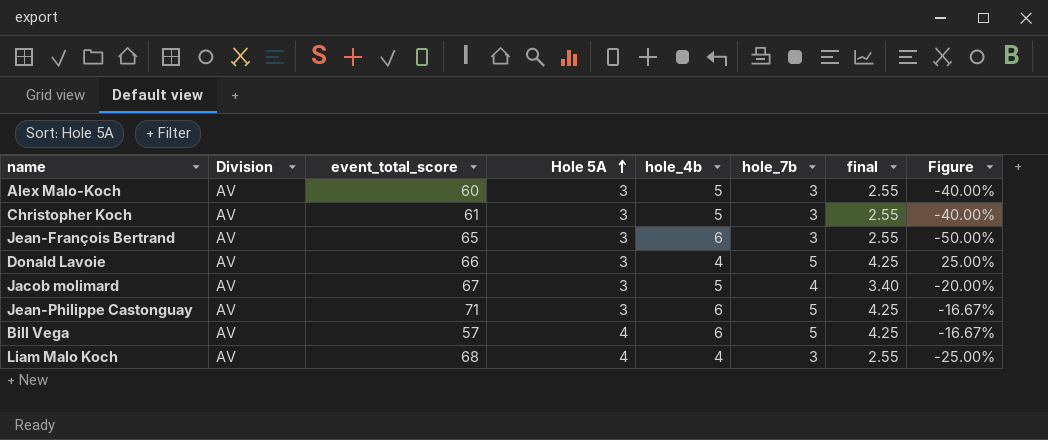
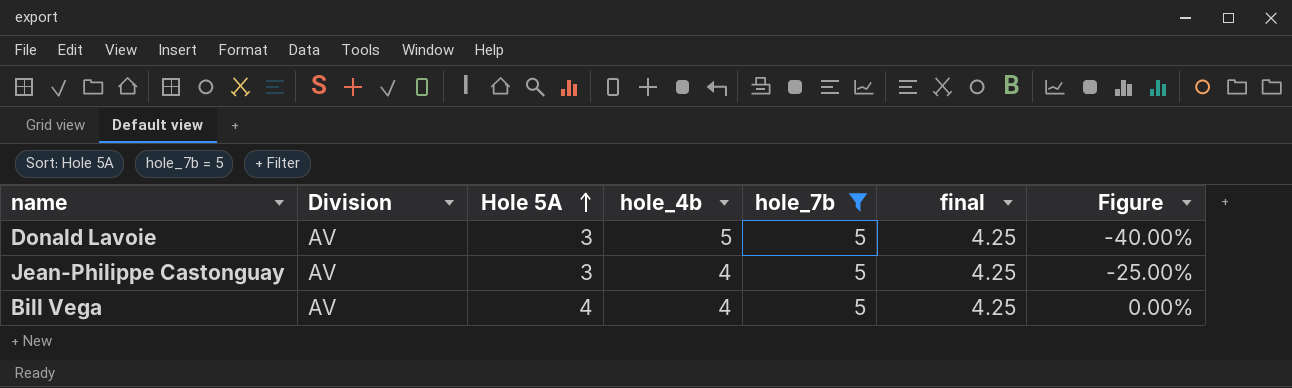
filter: none -> hole_7b = 5
column event_total_score | position: 3 -> none
column Figure | formula: ([hole_7b] - [hole_4b]) / [hole_4b] -> ([Hole 5A] - [hole_4b]) / [hole_4b]
Donald Lavoie | hole_4b: 4 -> 5
Jean-Philippe Castonguay | hole_4b: 6 -> 4
Bill Vega | hole_4b: 6 -> 4

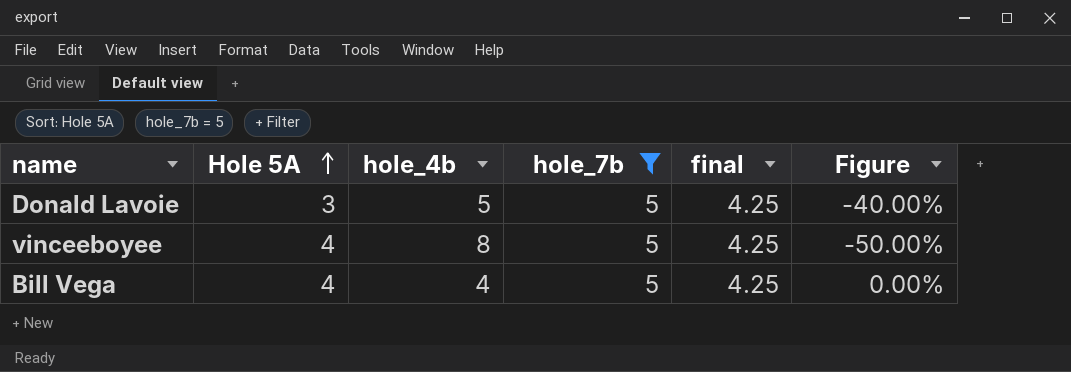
column Division | position: 2 -> none
row Jean-Philippe Castonguay: AV | 3 | 4 | 5 | 4.25 | -25.00% -> none
row vinceeboyee: none -> 4 | 8 | 5 | 4.25 | -50.00%

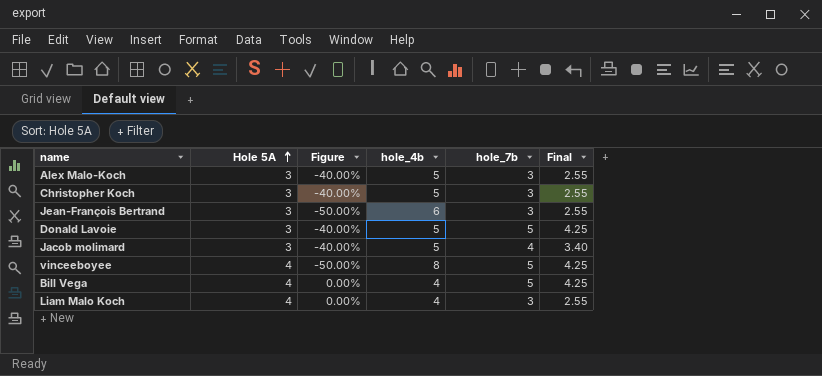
filter: hole_7b = 5 -> none
column Figure | position: 6 -> 3
column name: final -> Final

